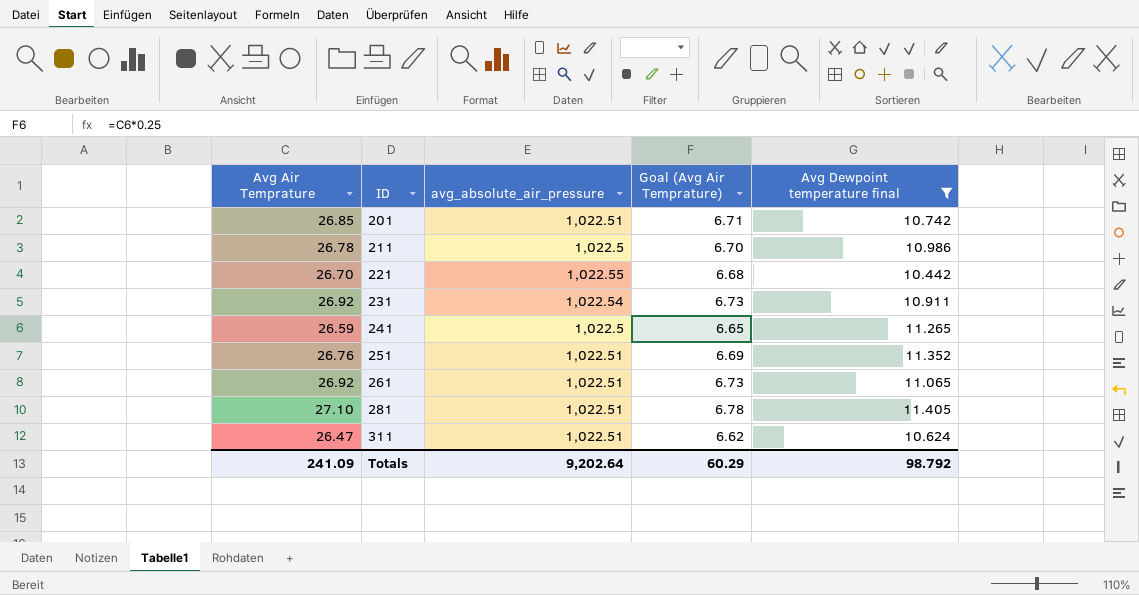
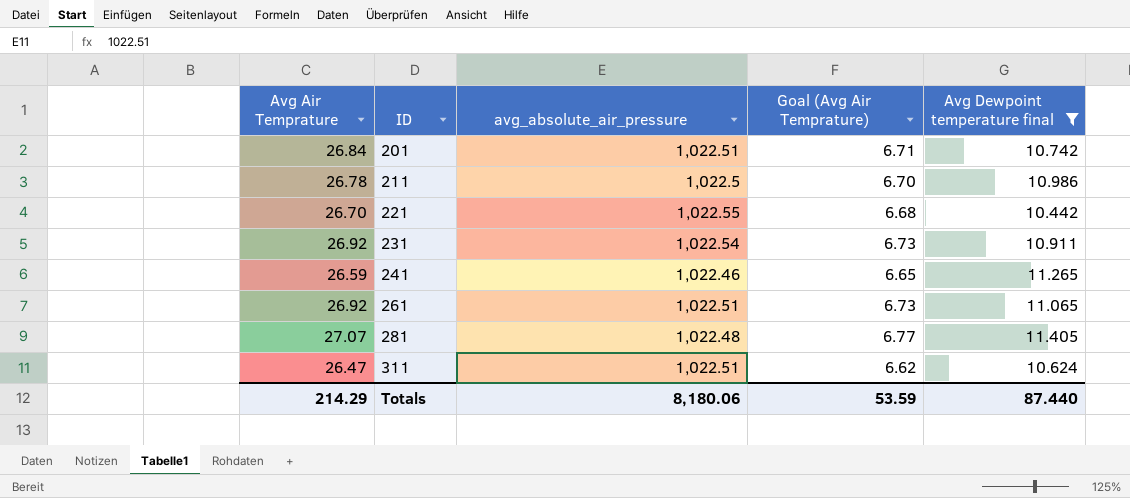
row 251: 26.76 | 1,022.51 | 6.69 | 11.352 -> none
201 | Avg Air Temprature: 26.85 -> 26.84
241 | avg_absolute_air_pressure: 1,022.5 -> 1,022.46
281 | Avg Air Temprature: 27.10 -> 27.07
281 | avg_absolute_air_pressure: 1,022.51 -> 1,022.48
281 | Goal (Avg Air Temprature): 6.78 -> 6.77
Totals | Avg Air Temprature: 241.09 -> 214.29
Totals | avg_absolute_air_pressure: 9,202.64 -> 8,180.06
Totals | Goal (Avg Air Temprature): 60.29 -> 53.59
Totals | Avg Dewpoint temperature final: 98.792 -> 87.440

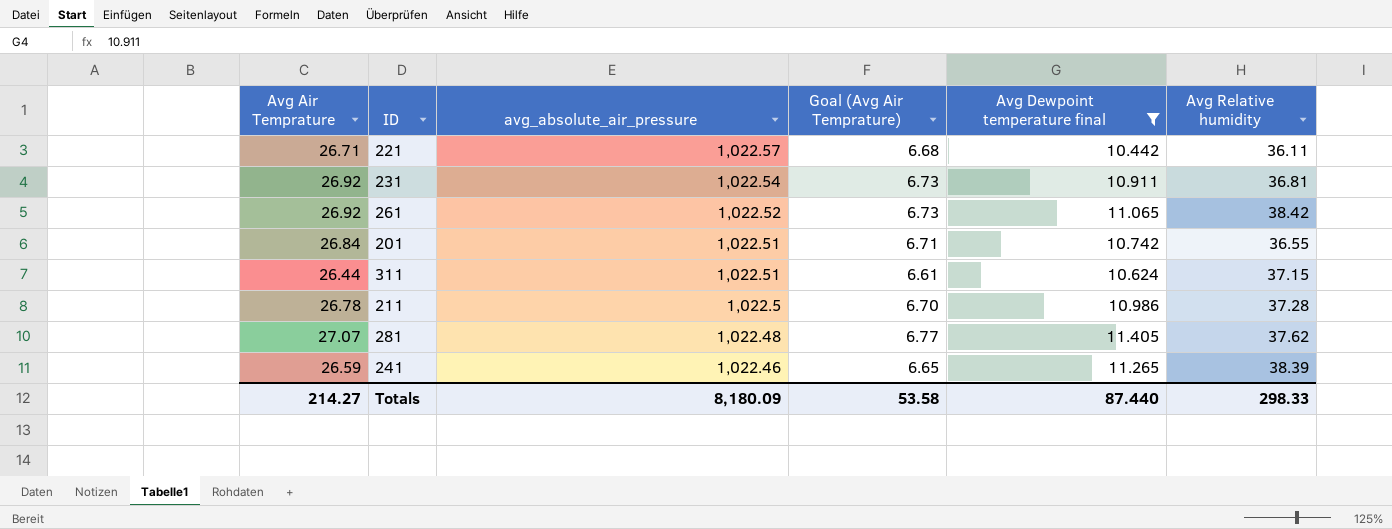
row order: ID ascending -> avg_absolute_air_pressure descending
column Avg Relative humidity | position: none -> 6
221 | Avg Air Temprature: 26.70 -> 26.71
221 | avg_absolute_air_pressure: 1,022.55 -> 1,022.57
261 | avg_absolute_air_pressure: 1,022.51 -> 1,022.52
311 | Avg Air Temprature: 26.47 -> 26.44
311 | Goal (Avg Air Temprature): 6.62 -> 6.61
Totals | Avg Air Temprature: 214.29 -> 214.27
Totals | avg_absolute_air_pressure: 8,180.06 -> 8,180.09
Totals | Goal (Avg Air Temprature): 53.59 -> 53.58

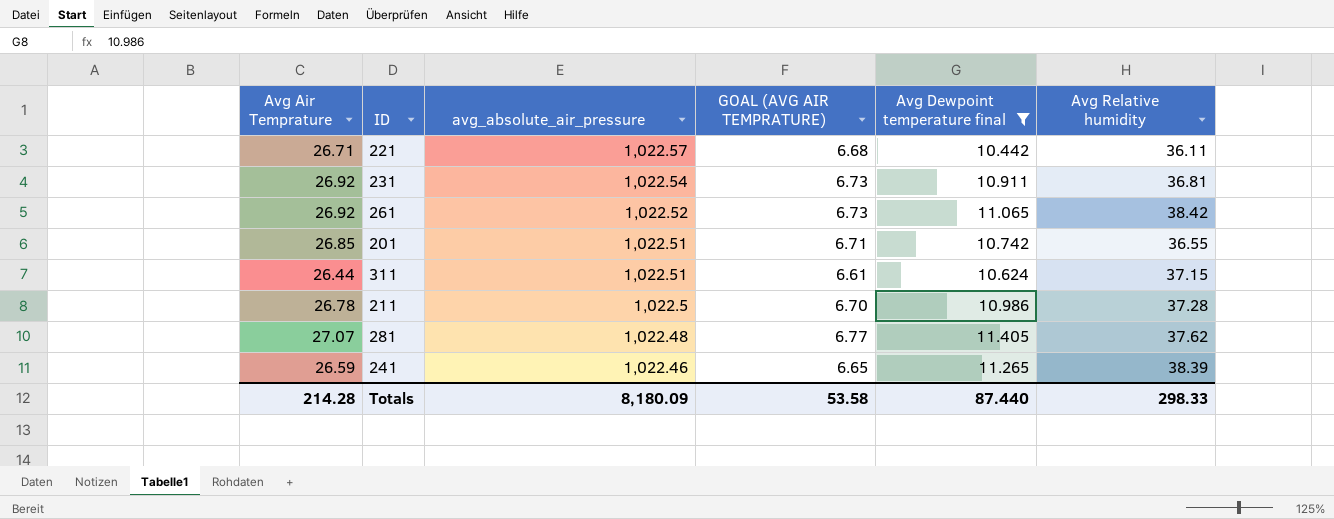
column name: Goal (Avg Air Temprature) -> GOAL (AVG AIR TEMPRATURE)
201 | Avg Air Temprature: 26.84 -> 26.85
Totals | Avg Air Temprature: 214.27 -> 214.28

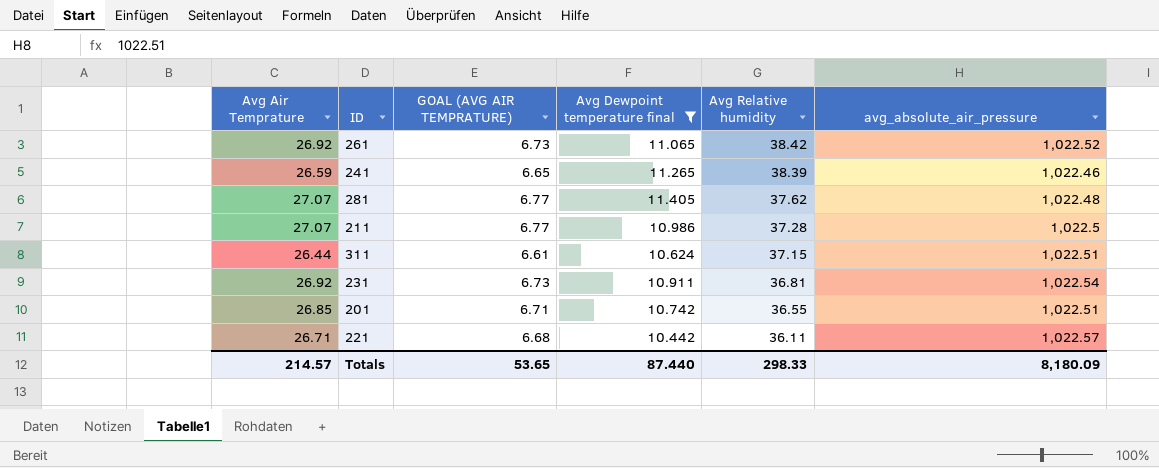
row order: avg_absolute_air_pressure descending -> Avg Relative humidity descending
column avg_absolute_air_pressure | position: 3 -> 6
211 | Avg Air Temprature: 26.78 -> 27.07
211 | GOAL (AVG AIR TEMPRATURE): 6.70 -> 6.77
Totals | Avg Air Temprature: 214.28 -> 214.57
Totals | GOAL (AVG AIR TEMPRATURE): 53.58 -> 53.65

